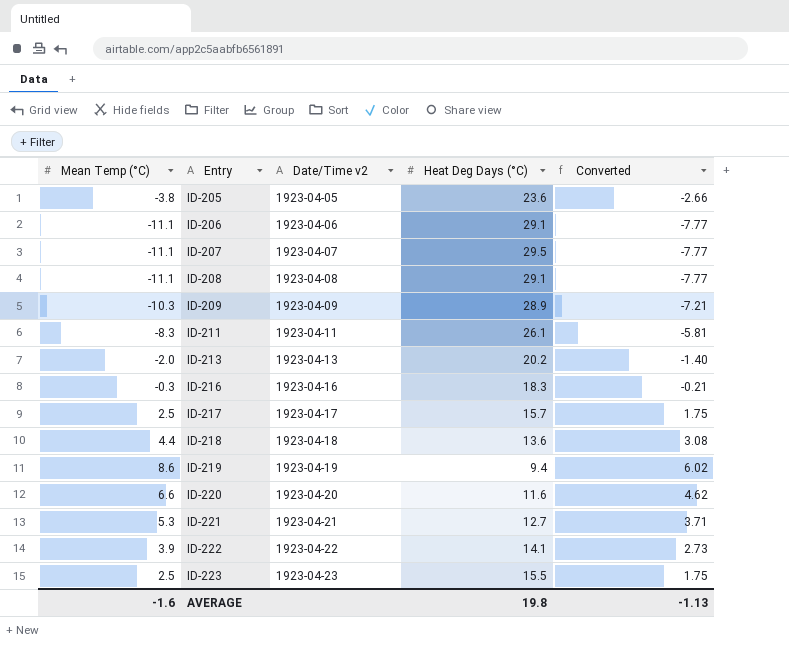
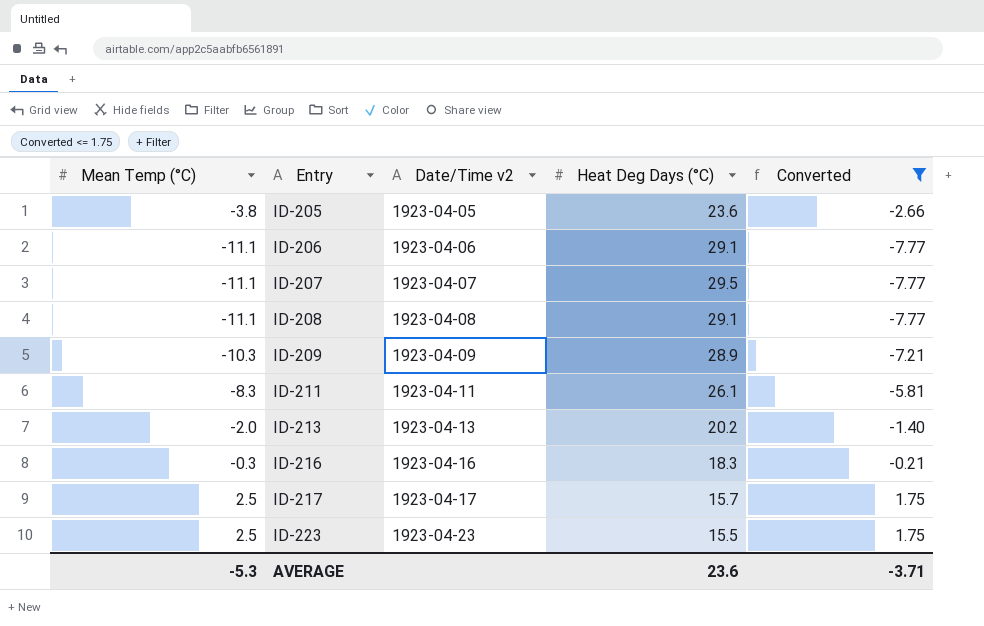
filter: none -> Converted <= 1.75
AVERAGE | Mean Temp (°C): -1.6 -> -5.3
AVERAGE | Heat Deg Days (°C): 19.8 -> 23.6
AVERAGE | Converted: -1.13 -> -3.71

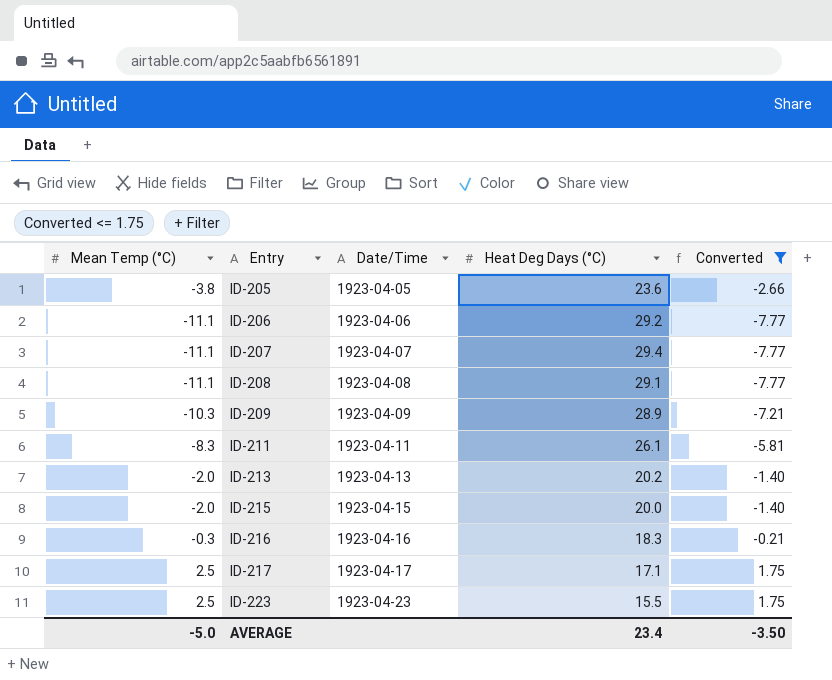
column name: Date/Time v2 -> Date/Time
ID-206 | Heat Deg Days (°C): 29.1 -> 29.2
ID-207 | Heat Deg Days (°C): 29.5 -> 29.4
row ID-215: none -> -2.0 | 1923-04-15 | 20.0 | -1.40
ID-217 | Heat Deg Days (°C): 15.7 -> 17.1
AVERAGE | Mean Temp (°C): -5.3 -> -5.0
AVERAGE | Heat Deg Days (°C): 23.6 -> 23.4
AVERAGE | Converted: -3.71 -> -3.50

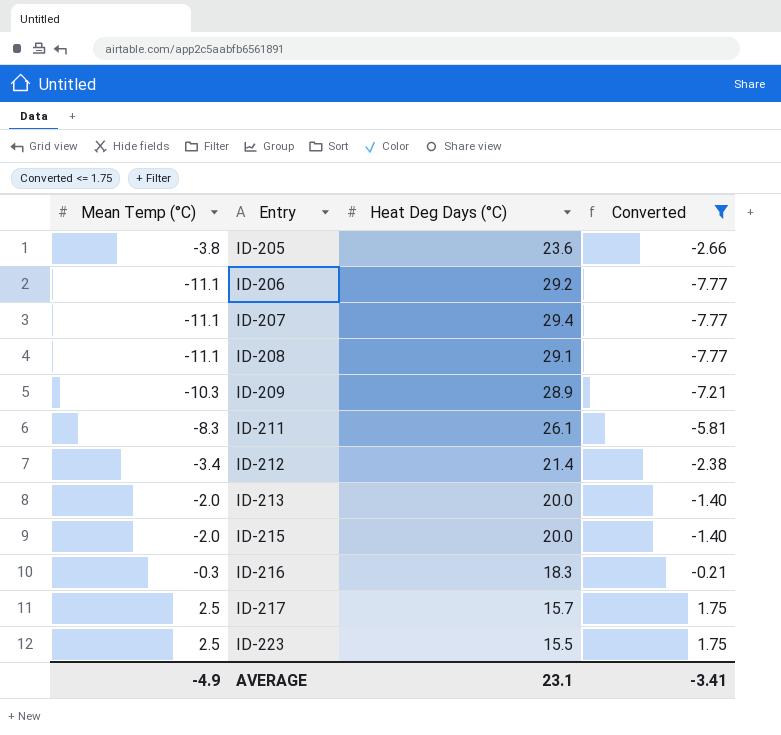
column Date/Time | position: 3 -> none
row ID-212: none -> -3.4 | 21.4 | -2.38
ID-213 | Heat Deg Days (°C): 20.2 -> 20.0
ID-217 | Heat Deg Days (°C): 17.1 -> 15.7
AVERAGE | Mean Temp (°C): -5.0 -> -4.9
AVERAGE | Heat Deg Days (°C): 23.4 -> 23.1
AVERAGE | Converted: -3.50 -> -3.41

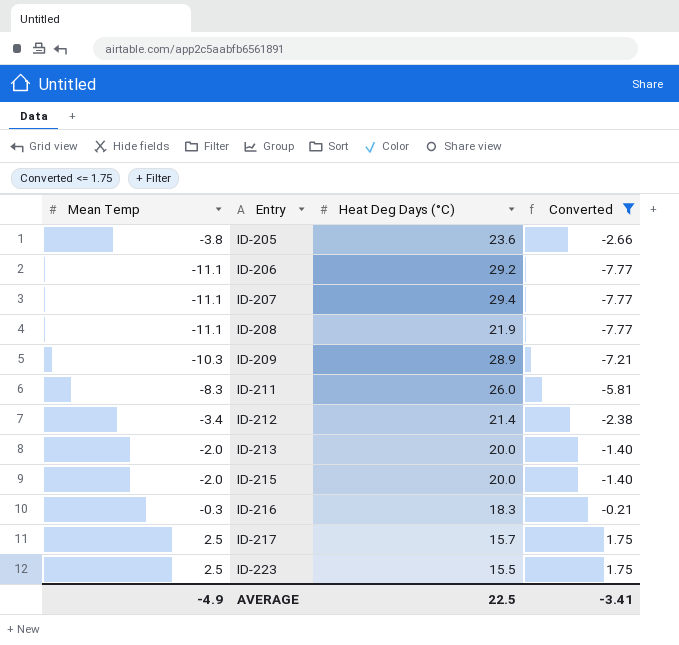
column name: Mean Temp (°C) -> Mean Temp
ID-208 | Heat Deg Days (°C): 29.1 -> 21.9
ID-211 | Heat Deg Days (°C): 26.1 -> 26.0
AVERAGE | Heat Deg Days (°C): 23.1 -> 22.5

